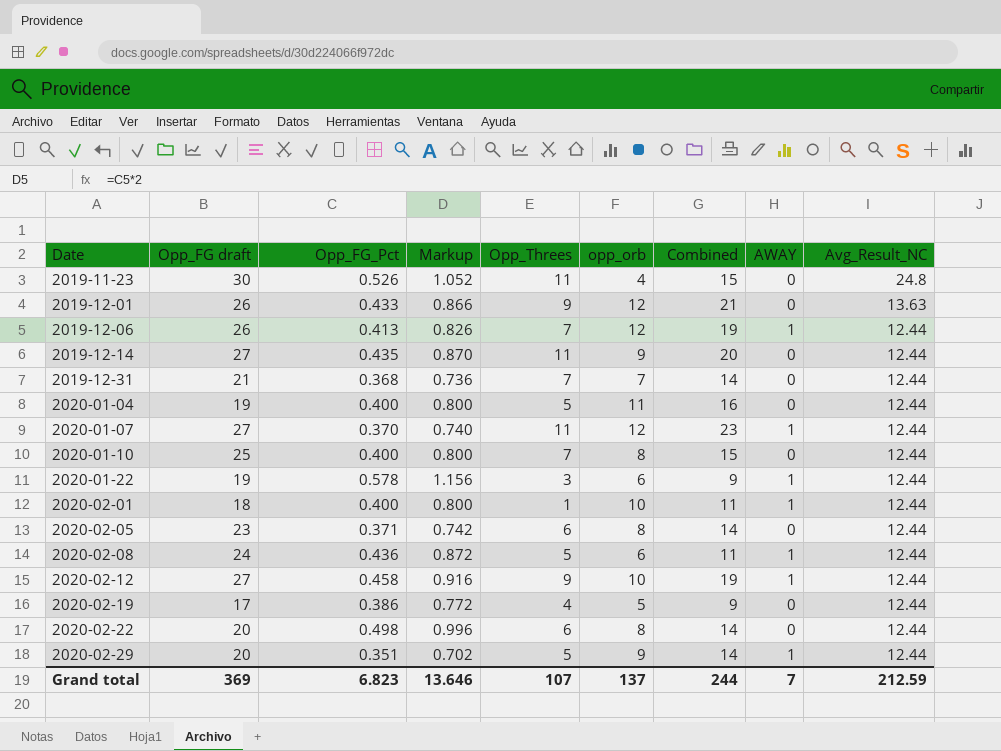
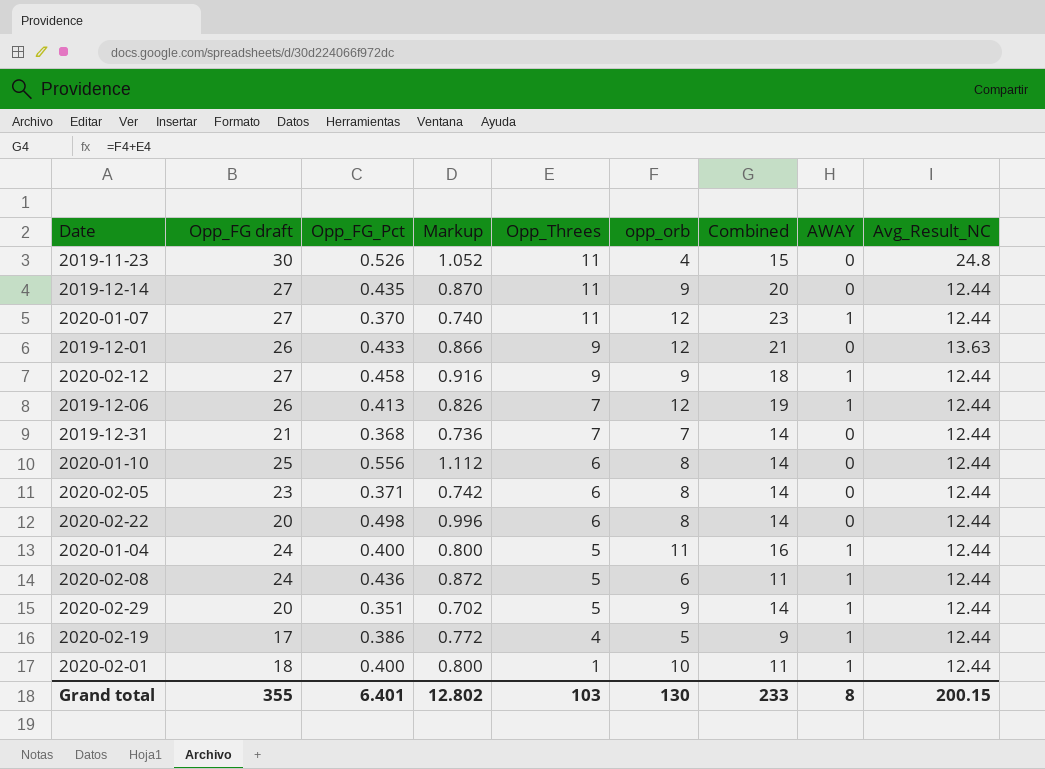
row order: Date ascending -> Opp_Threes descending
row 2020-01-22: 19 | 0.578 | 1.156 | 3 | 6 | 9 | 1 | 12.44 -> none
2020-02-12 | opp_orb: 10 -> 9
2020-02-12 | Combined: 19 -> 18
2020-01-10 | Opp_FG_Pct: 0.400 -> 0.556
2020-01-10 | Markup: 0.800 -> 1.112
2020-01-10 | Opp_Threes: 7 -> 6
2020-01-10 | Combined: 15 -> 14
2020-01-04 | Opp_FG draft: 19 -> 24
2020-01-04 | AWAY: 0 -> 1
2020-02-19 | AWAY: 0 -> 1
Grand total | Opp_FG draft: 369 -> 355
Grand total | Opp_FG_Pct: 6.823 -> 6.401
Grand total | Markup: 13.646 -> 12.802
Grand total | Opp_Threes: 107 -> 103
Grand total | opp_orb: 137 -> 130
Grand total | Combined: 244 -> 233
Grand total | AWAY: 7 -> 8
Grand total | Avg_Result_NC: 212.59 -> 200.15

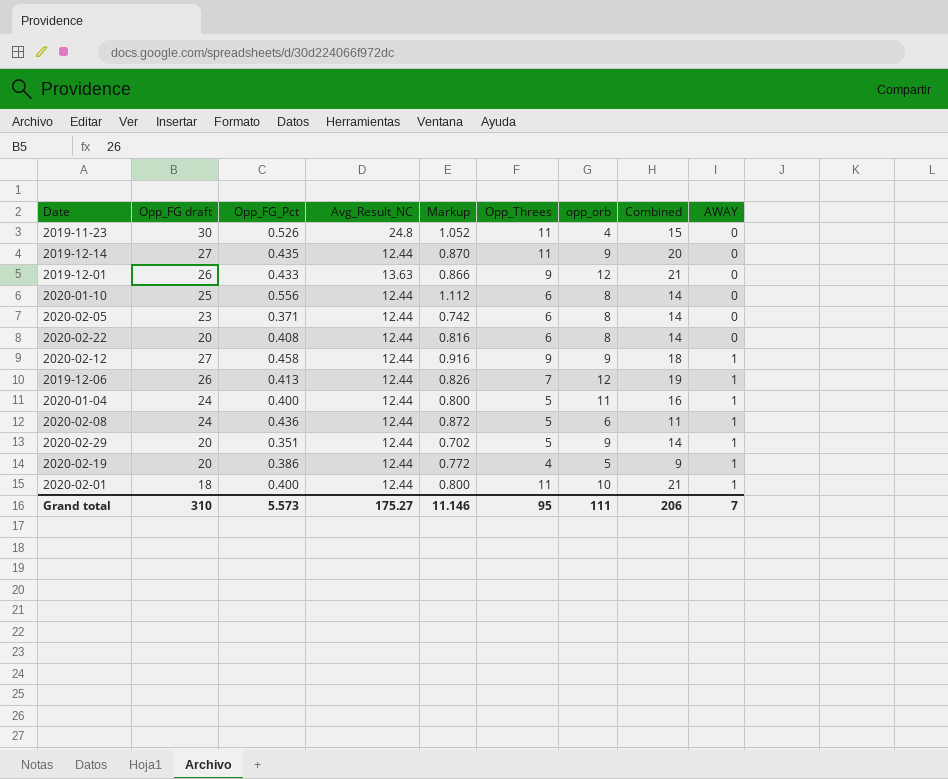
row order: Opp_Threes descending -> AWAY ascending
column Avg_Result_NC | position: 9 -> 4
row 2020-01-07: 27 | 0.370 | 0.740 | 11 | 12 | 23 | 1 | 12.44 -> none
row 2019-12-31: 21 | 0.368 | 0.736 | 7 | 7 | 14 | 0 | 12.44 -> none
2020-02-22 | Opp_FG_Pct: 0.498 -> 0.408
2020-02-22 | Markup: 0.996 -> 0.816
2020-02-19 | Opp_FG draft: 17 -> 20
2020-02-01 | Opp_Threes: 1 -> 11
2020-02-01 | Combined: 11 -> 21
Grand total | Opp_FG draft: 355 -> 310
Grand total | Opp_FG_Pct: 6.401 -> 5.573
Grand total | Avg_Result_NC: 200.15 -> 175.27
Grand total | Markup: 12.802 -> 11.146
Grand total | Opp_Threes: 103 -> 95
Grand total | opp_orb: 130 -> 111
Grand total | Combined: 233 -> 206
Grand total | AWAY: 8 -> 7

